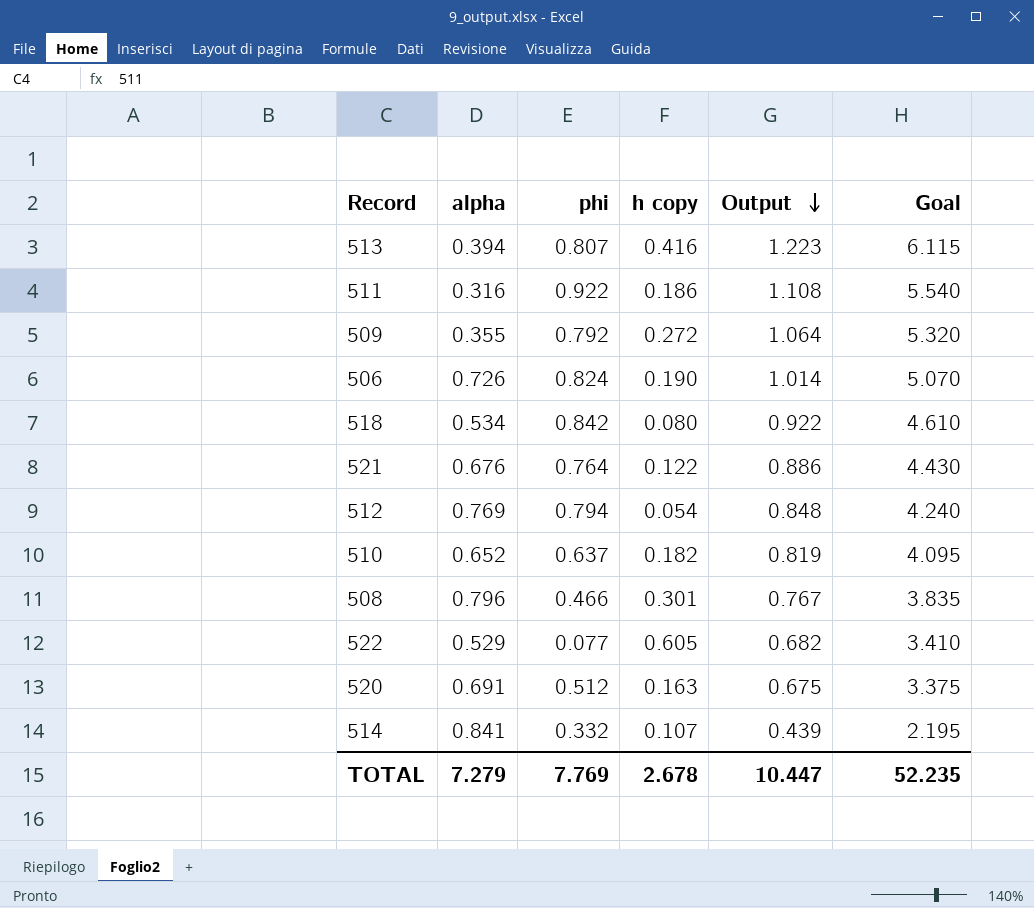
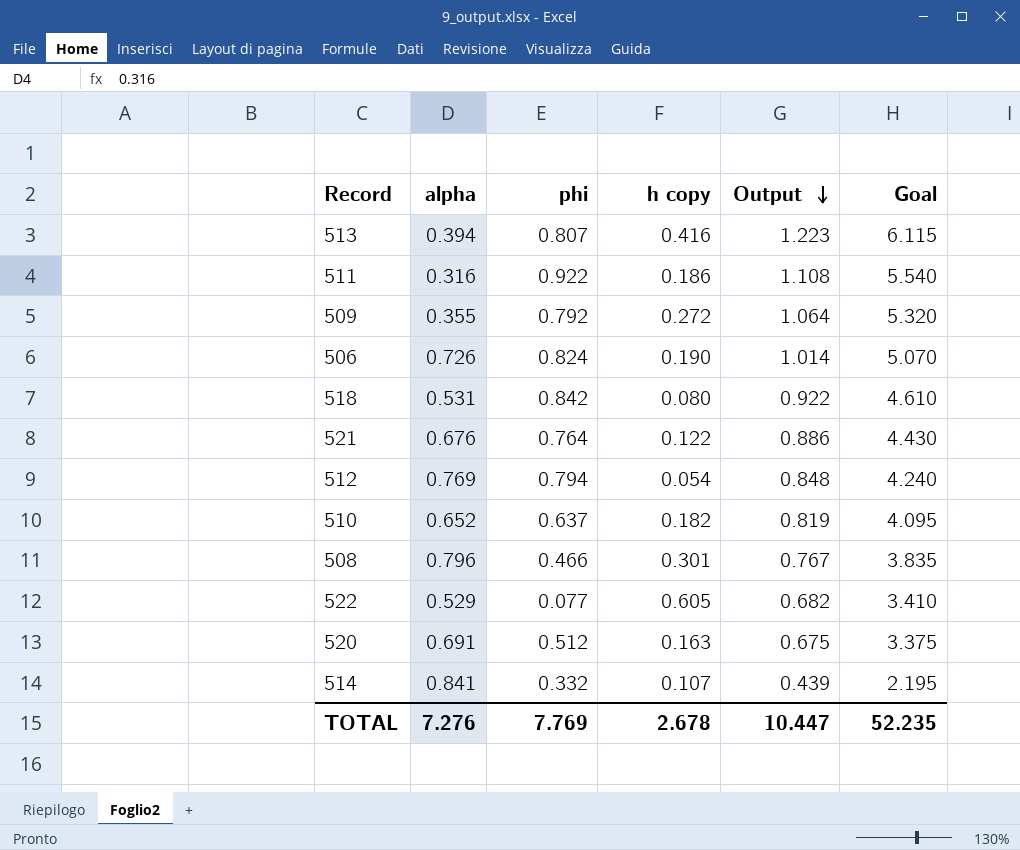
518 | alpha: 0.534 -> 0.531
TOTAL | alpha: 7.279 -> 7.276

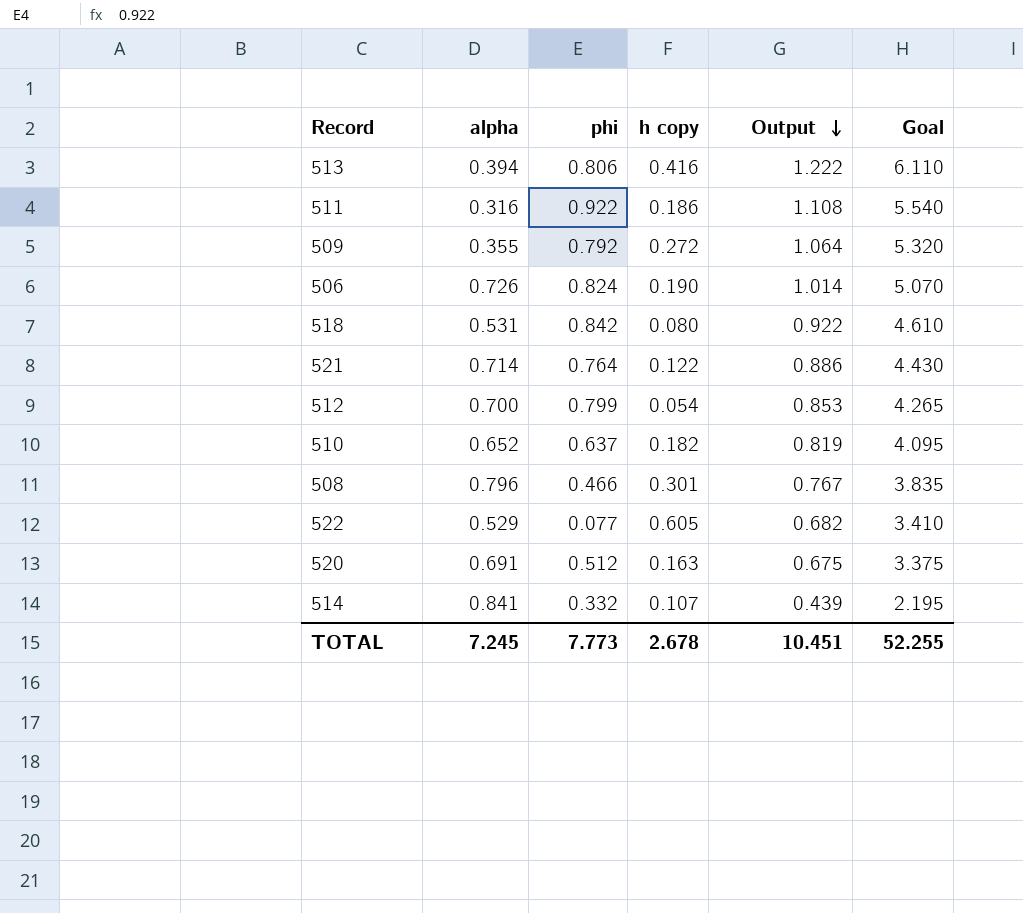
513 | phi: 0.807 -> 0.806
513 | Output: 1.223 -> 1.222
513 | Goal: 6.115 -> 6.110
521 | alpha: 0.676 -> 0.714
512 | alpha: 0.769 -> 0.700
512 | phi: 0.794 -> 0.799
512 | Output: 0.848 -> 0.853
512 | Goal: 4.240 -> 4.265
TOTAL | alpha: 7.276 -> 7.245
TOTAL | phi: 7.769 -> 7.773
TOTAL | Output: 10.447 -> 10.451
TOTAL | Goal: 52.235 -> 52.255

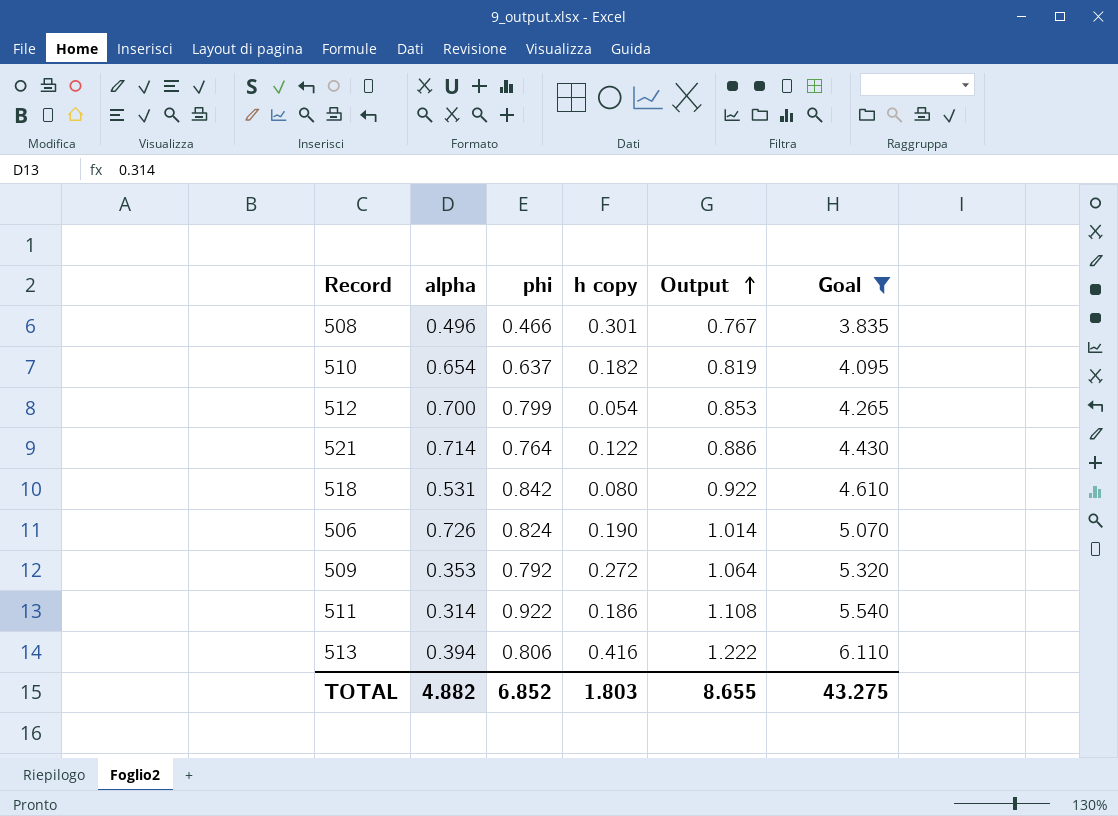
filter: none -> Goal >= 3.835
row order: Output descending -> Output ascending
508 | alpha: 0.796 -> 0.496
510 | alpha: 0.652 -> 0.654
509 | alpha: 0.355 -> 0.353
511 | alpha: 0.316 -> 0.314
TOTAL | alpha: 7.245 -> 4.882
TOTAL | phi: 7.773 -> 6.852
TOTAL | h copy: 2.678 -> 1.803
TOTAL | Output: 10.451 -> 8.655
TOTAL | Goal: 52.255 -> 43.275

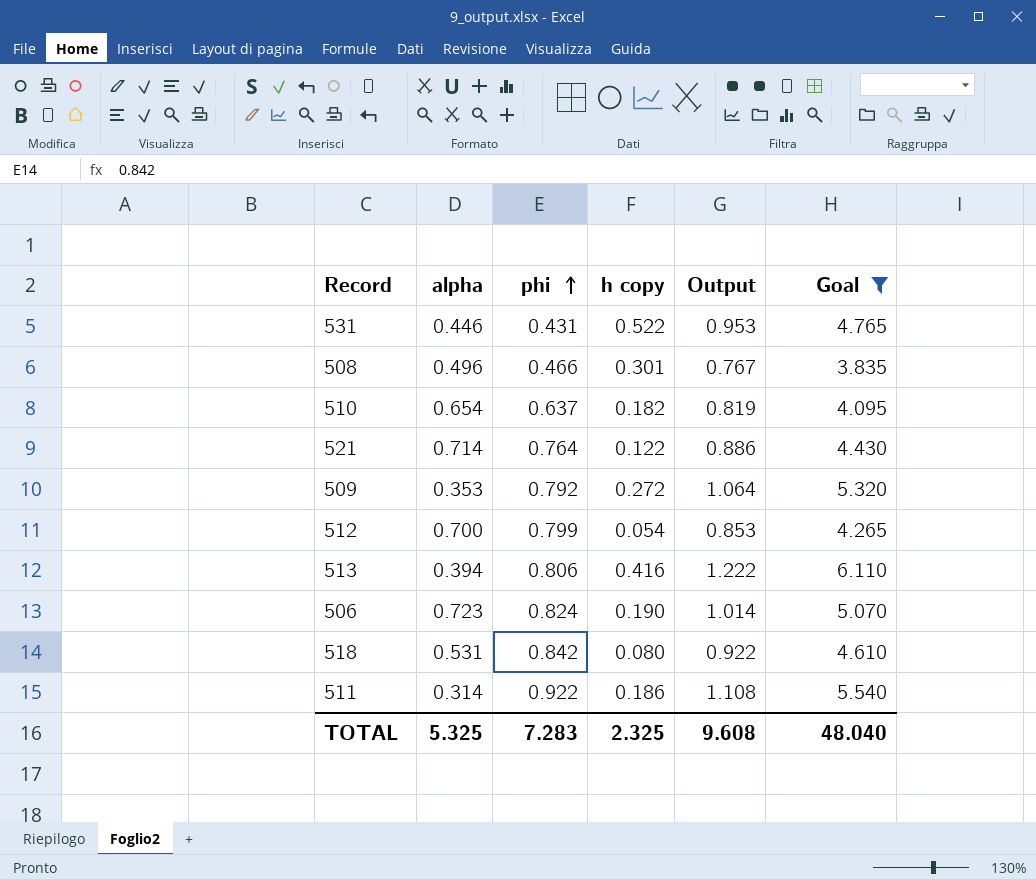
row order: Output ascending -> phi ascending
row 531: none -> 0.446 | 0.431 | 0.522 | 0.953 | 4.765
506 | alpha: 0.726 -> 0.723
TOTAL | alpha: 4.882 -> 5.325
TOTAL | phi: 6.852 -> 7.283
TOTAL | h copy: 1.803 -> 2.325
TOTAL | Output: 8.655 -> 9.608
TOTAL | Goal: 43.275 -> 48.040

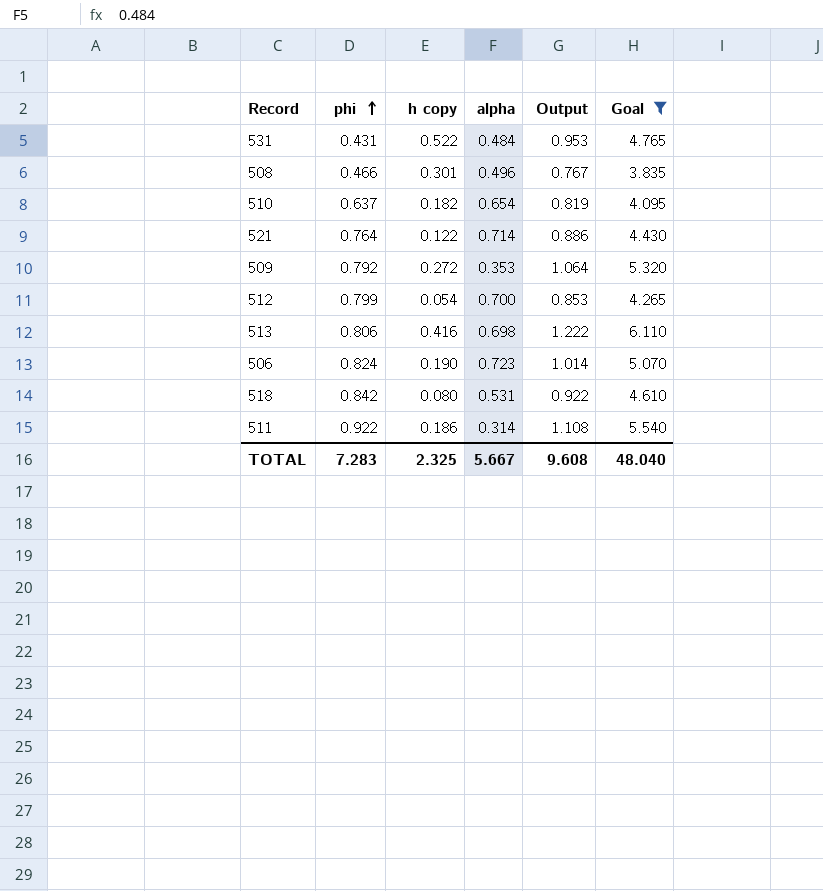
column alpha | position: 2 -> 4
531 | alpha: 0.446 -> 0.484
513 | alpha: 0.394 -> 0.698
TOTAL | alpha: 5.325 -> 5.667

